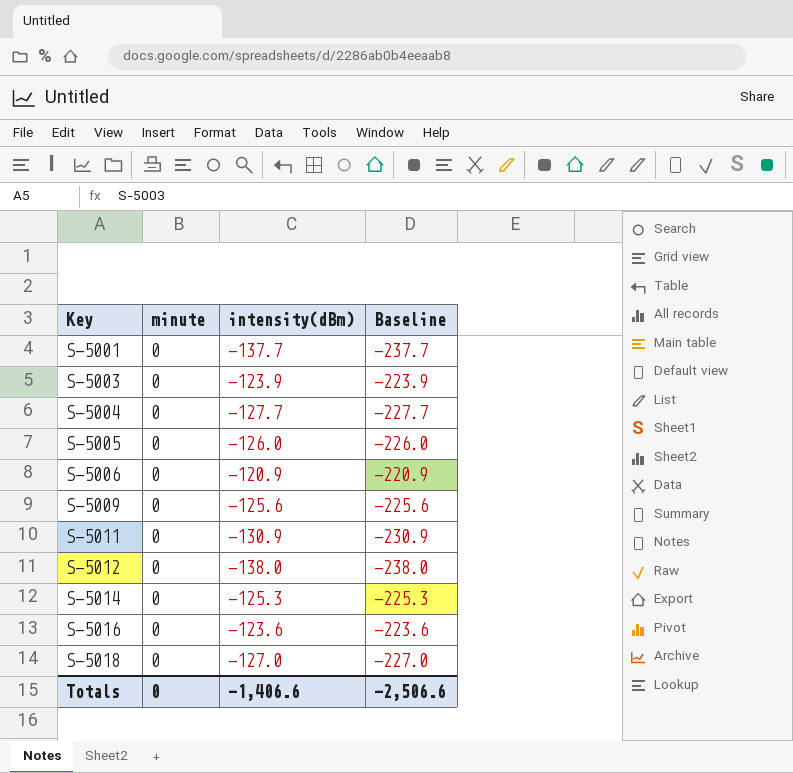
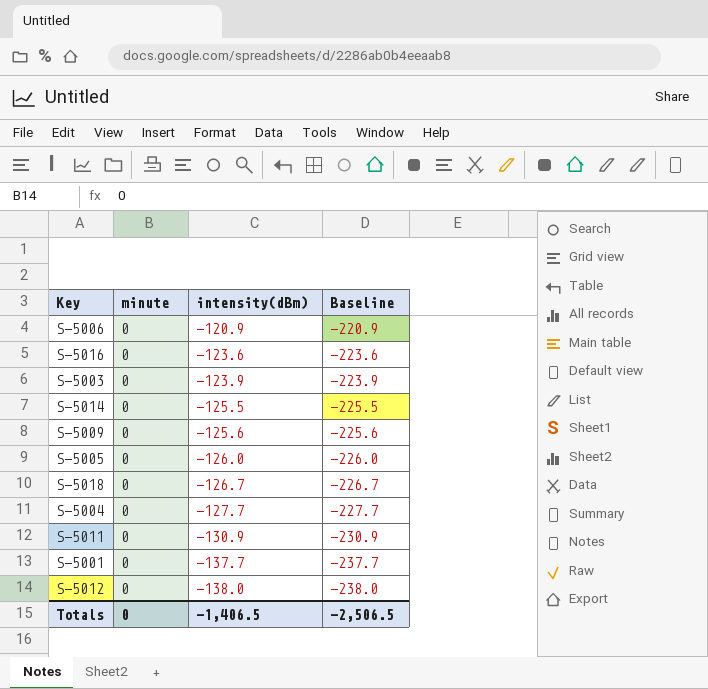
row order: Key ascending -> intensity(dBm) descending
S-5014 | intensity(dBm): -125.3 -> -125.5
S-5014 | Baseline: -225.3 -> -225.5
S-5018 | intensity(dBm): -127.0 -> -126.7
S-5018 | Baseline: -227.0 -> -226.7
Totals | intensity(dBm): -1,406.6 -> -1,406.5
Totals | Baseline: -2,506.6 -> -2,506.5

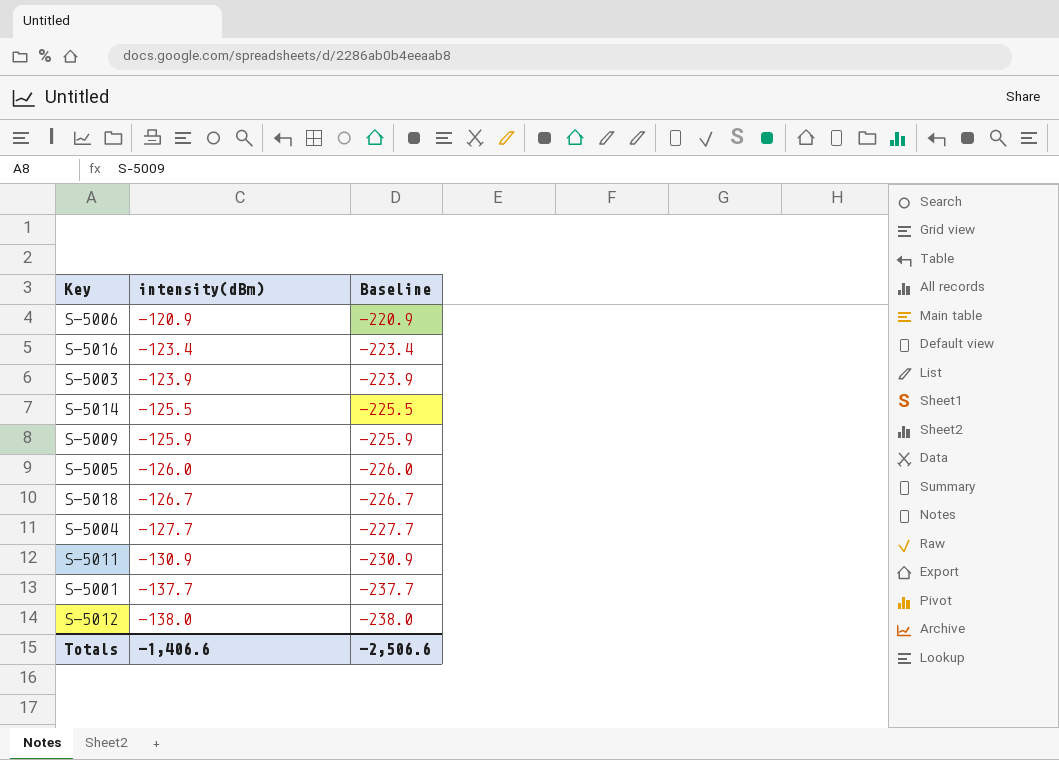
column minute | position: 2 -> none
S-5016 | intensity(dBm): -123.6 -> -123.4
S-5016 | Baseline: -223.6 -> -223.4
S-5009 | intensity(dBm): -125.6 -> -125.9
S-5009 | Baseline: -225.6 -> -225.9
Totals | intensity(dBm): -1,406.5 -> -1,406.6
Totals | Baseline: -2,506.5 -> -2,506.6

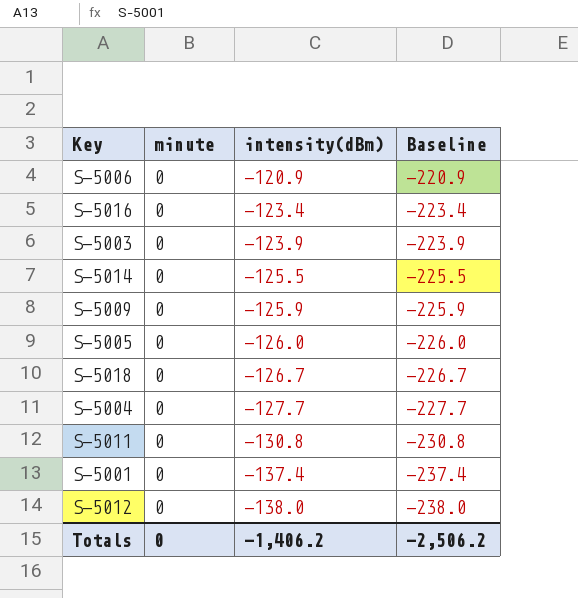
column minute | position: none -> 2
S-5011 | intensity(dBm): -130.9 -> -130.8
S-5011 | Baseline: -230.9 -> -230.8
S-5001 | intensity(dBm): -137.7 -> -137.4
S-5001 | Baseline: -237.7 -> -237.4
Totals | intensity(dBm): -1,406.6 -> -1,406.2
Totals | Baseline: -2,506.6 -> -2,506.2

